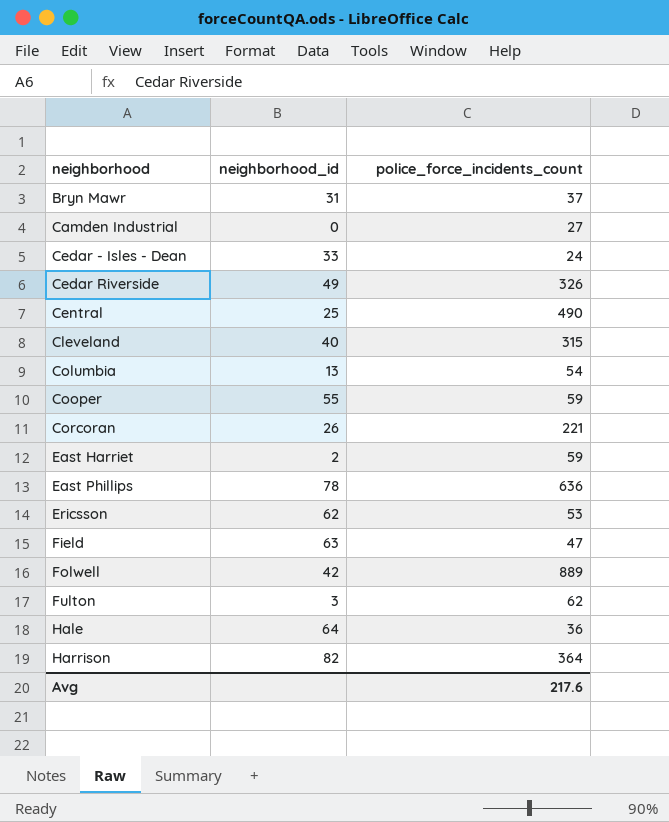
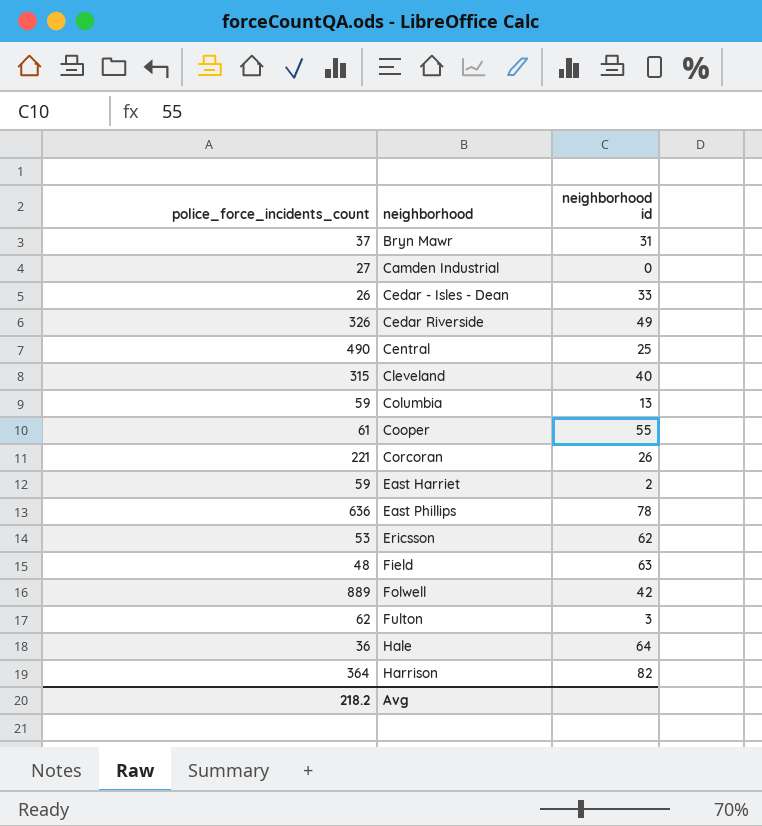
column police_force_incidents_count | position: 3 -> 1
column name: neighborhood_id -> neighborhood id
Cedar - Isles - Dean | police_force_incidents_count: 24 -> 26
Columbia | police_force_incidents_count: 54 -> 59
Cooper | police_force_incidents_count: 59 -> 61
Field | police_force_incidents_count: 47 -> 48
Avg | police_force_incidents_count: 217.6 -> 218.2

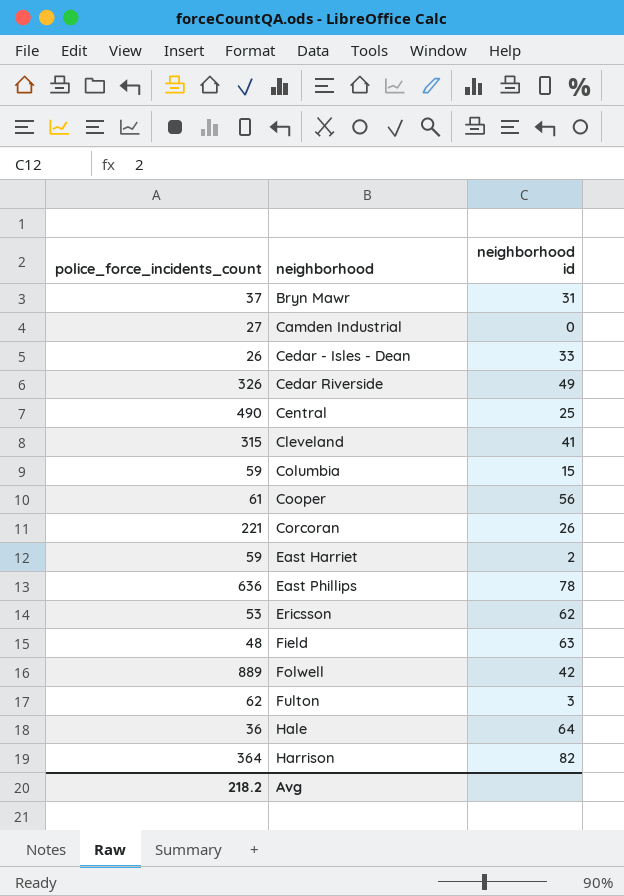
Cleveland | neighborhood id: 40 -> 41
Columbia | neighborhood id: 13 -> 15
Cooper | neighborhood id: 55 -> 56

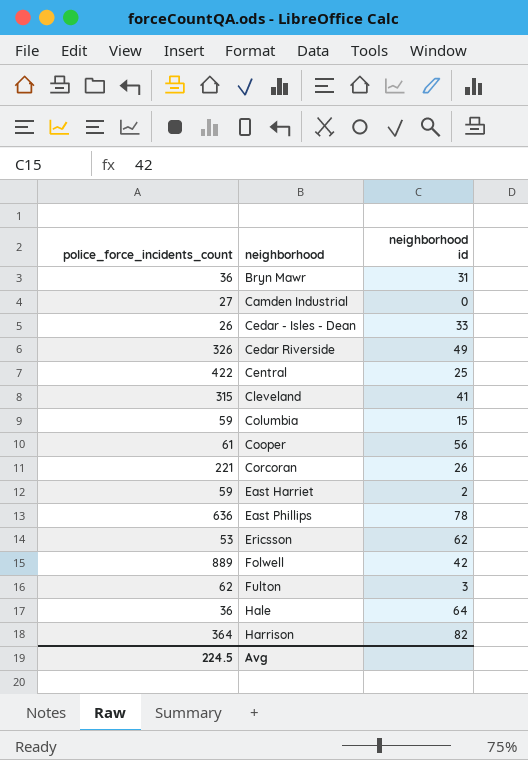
row Field: 48 | 63 -> none
Bryn Mawr | police_force_incidents_count: 37 -> 36
Central | police_force_incidents_count: 490 -> 422
Avg | police_force_incidents_count: 218.2 -> 224.5

